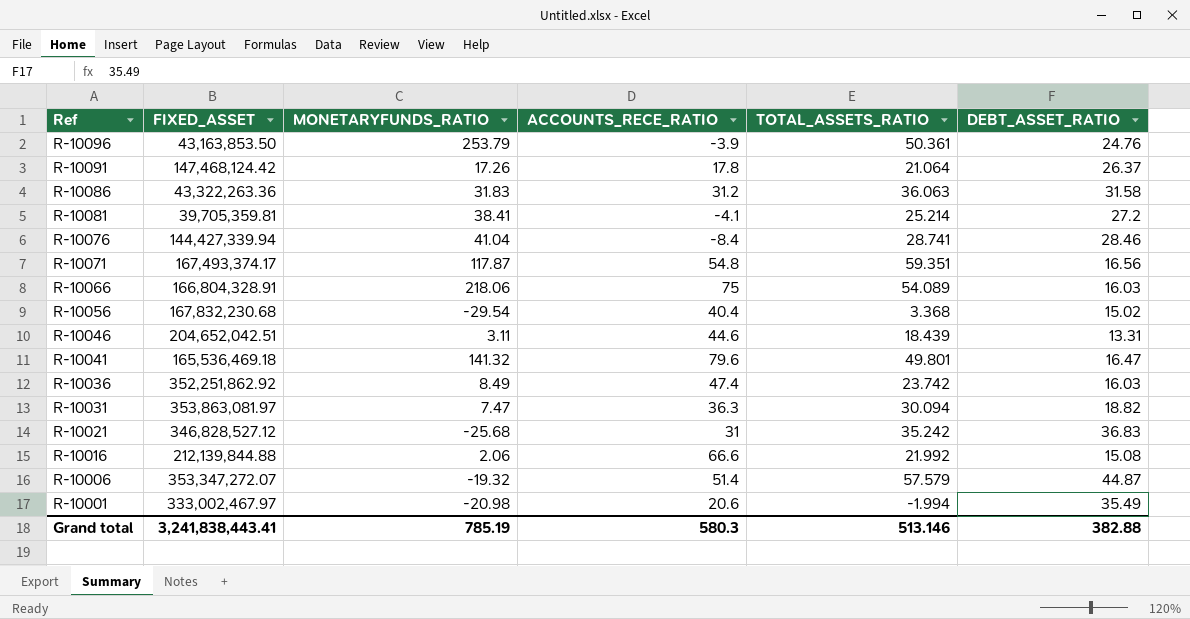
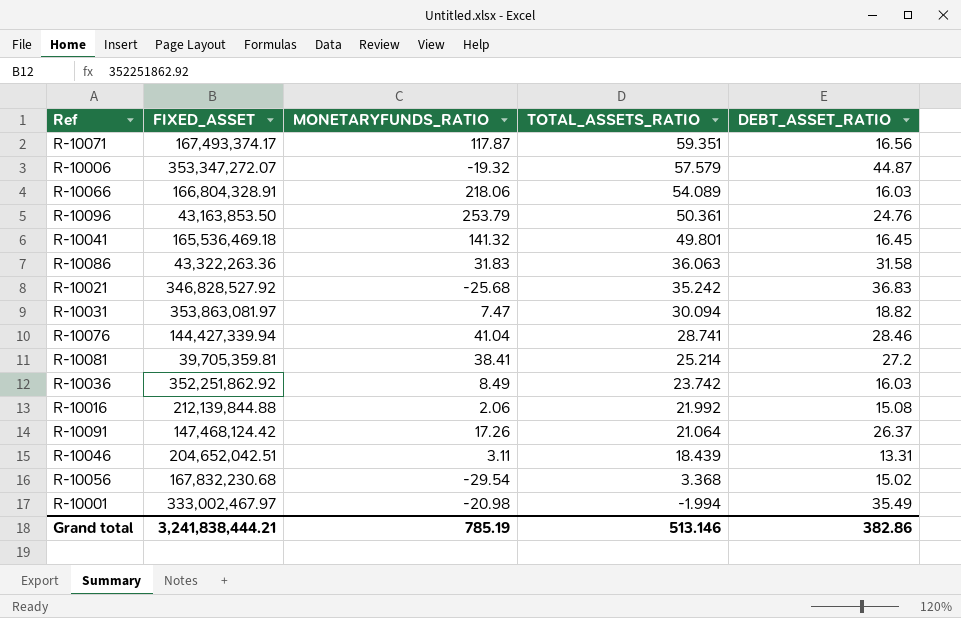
row order: Ref descending -> TOTAL_ASSETS_RATIO descending
column ACCOUNTS_RECE_RATIO | position: 4 -> none
R-10041 | DEBT_ASSET_RATIO: 16.47 -> 16.45
R-10021 | FIXED_ASSET: 346,828,527.12 -> 346,828,527.92
Grand total | FIXED_ASSET: 3,241,838,443.41 -> 3,241,838,444.21
Grand total | DEBT_ASSET_RATIO: 382.88 -> 382.86

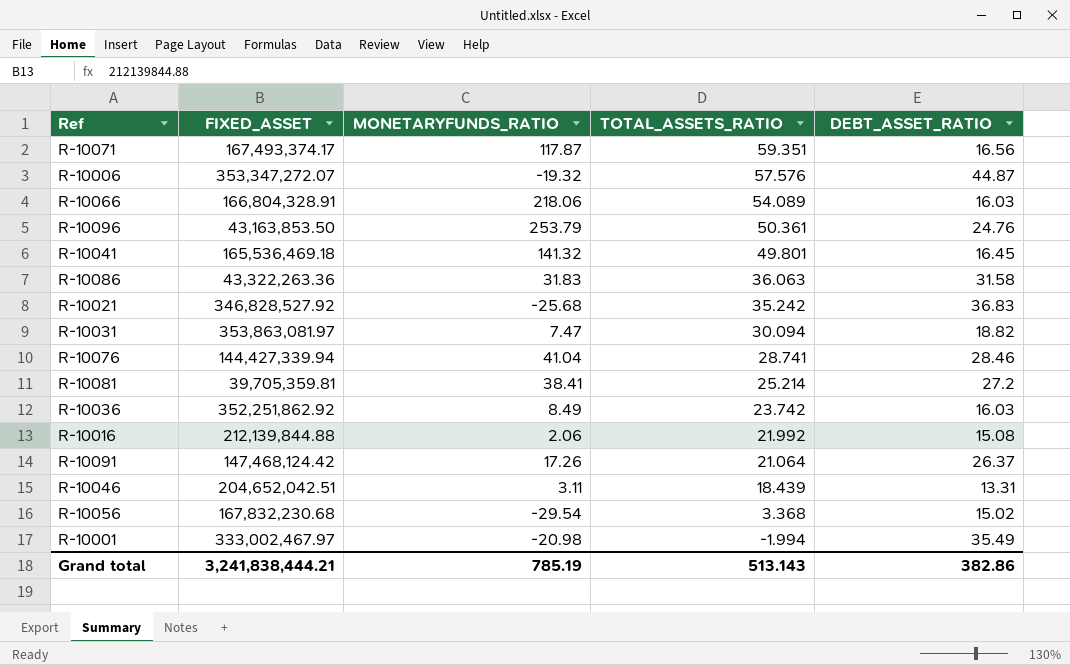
R-10006 | TOTAL_ASSETS_RATIO: 57.579 -> 57.576
Grand total | TOTAL_ASSETS_RATIO: 513.146 -> 513.143

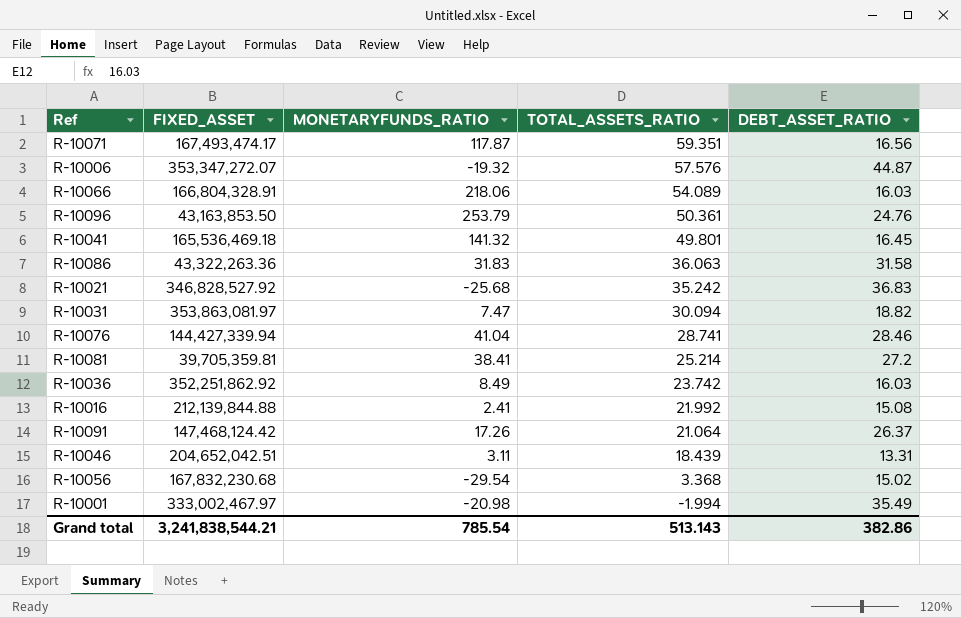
R-10071 | FIXED_ASSET: 167,493,374.17 -> 167,493,474.17
R-10016 | MONETARYFUNDS_RATIO: 2.06 -> 2.41
Grand total | FIXED_ASSET: 3,241,838,444.21 -> 3,241,838,544.21
Grand total | MONETARYFUNDS_RATIO: 785.19 -> 785.54

